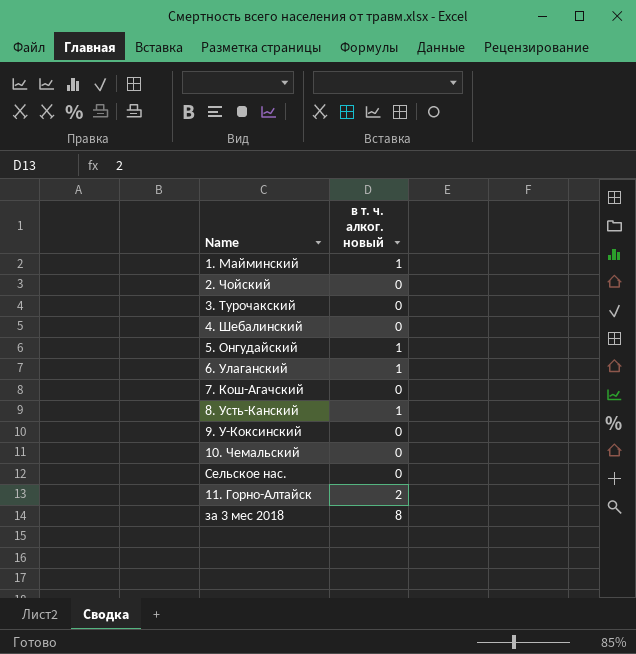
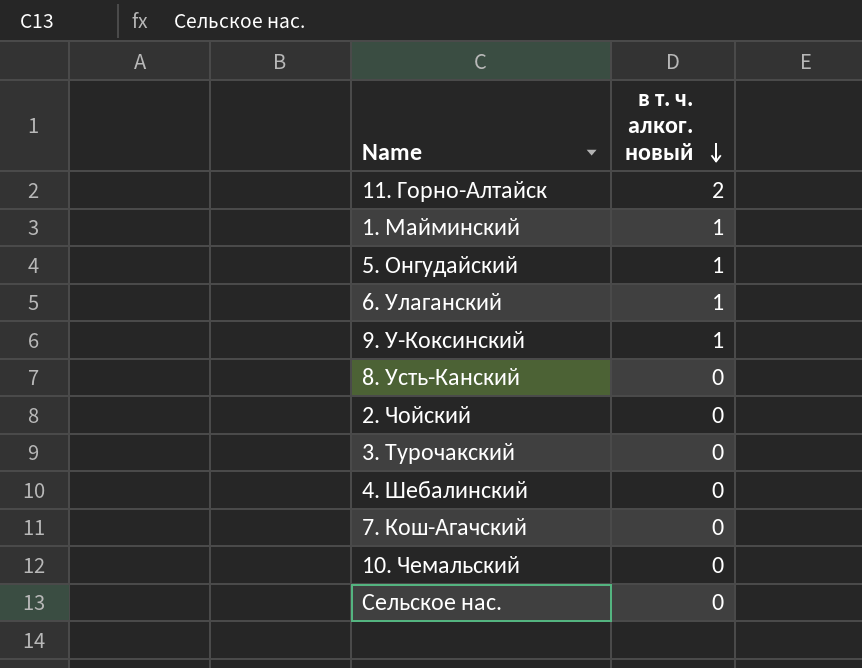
row order: none -> в т. ч. алког. новый descending
row за 3 мес 2018: 8 -> none
9. У-Коксинский | в т. ч. алког. новый: 0 -> 1
8. Усть-Канский | в т. ч. алког. новый: 1 -> 0

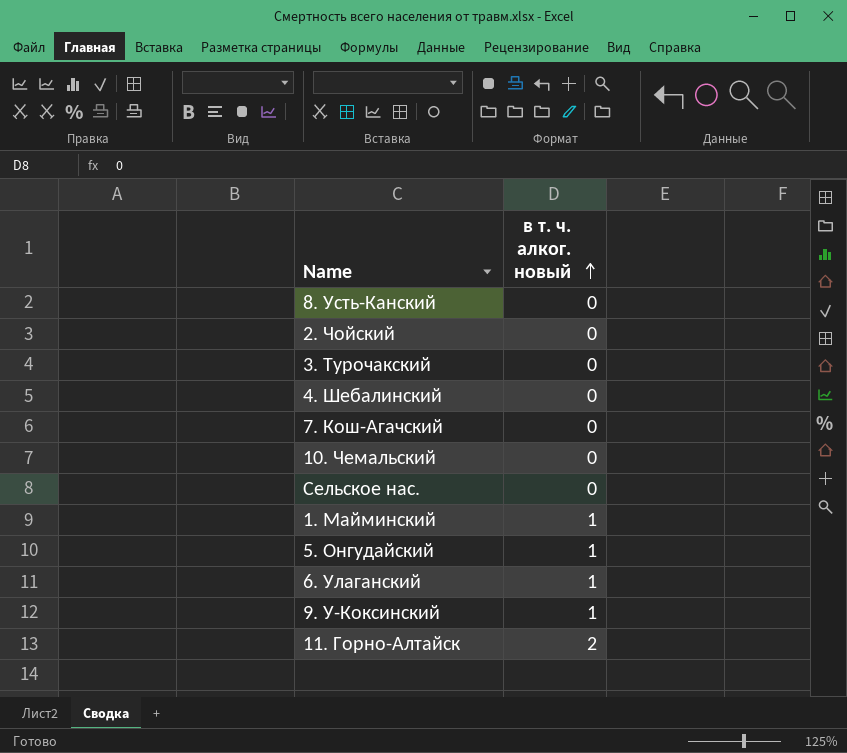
row order: в т. ч. алког. новый descending -> в т. ч. алког. новый ascending

